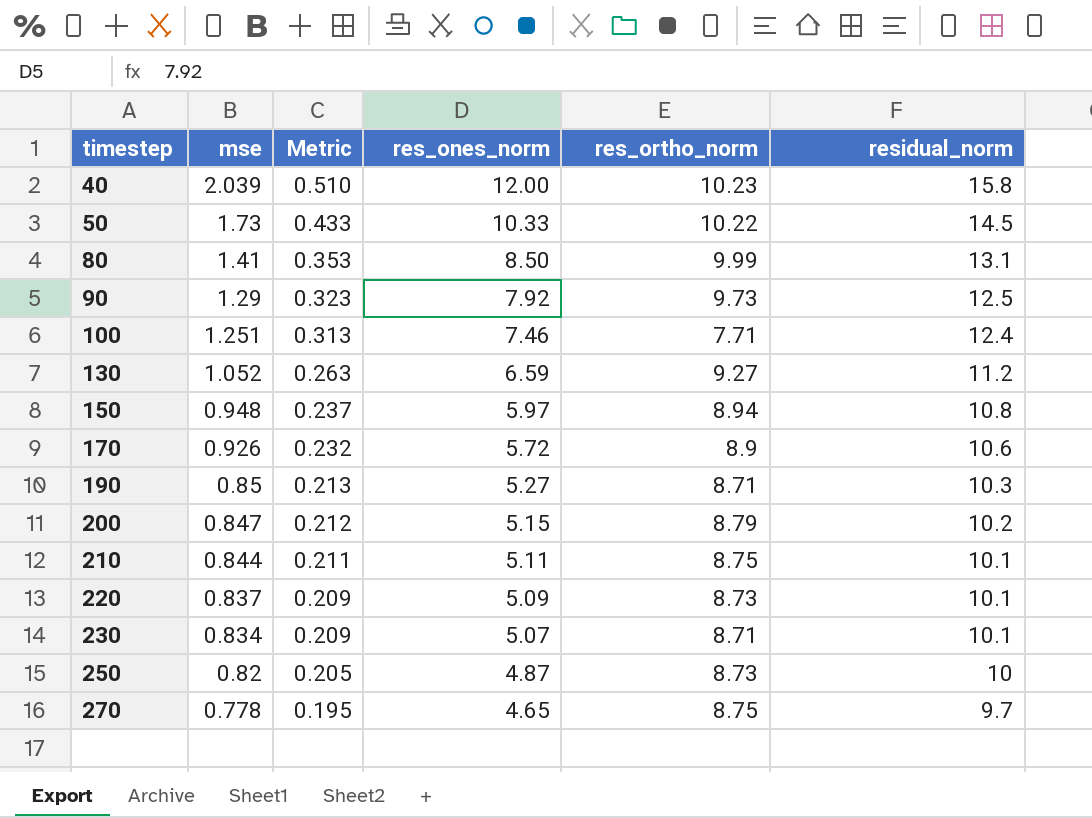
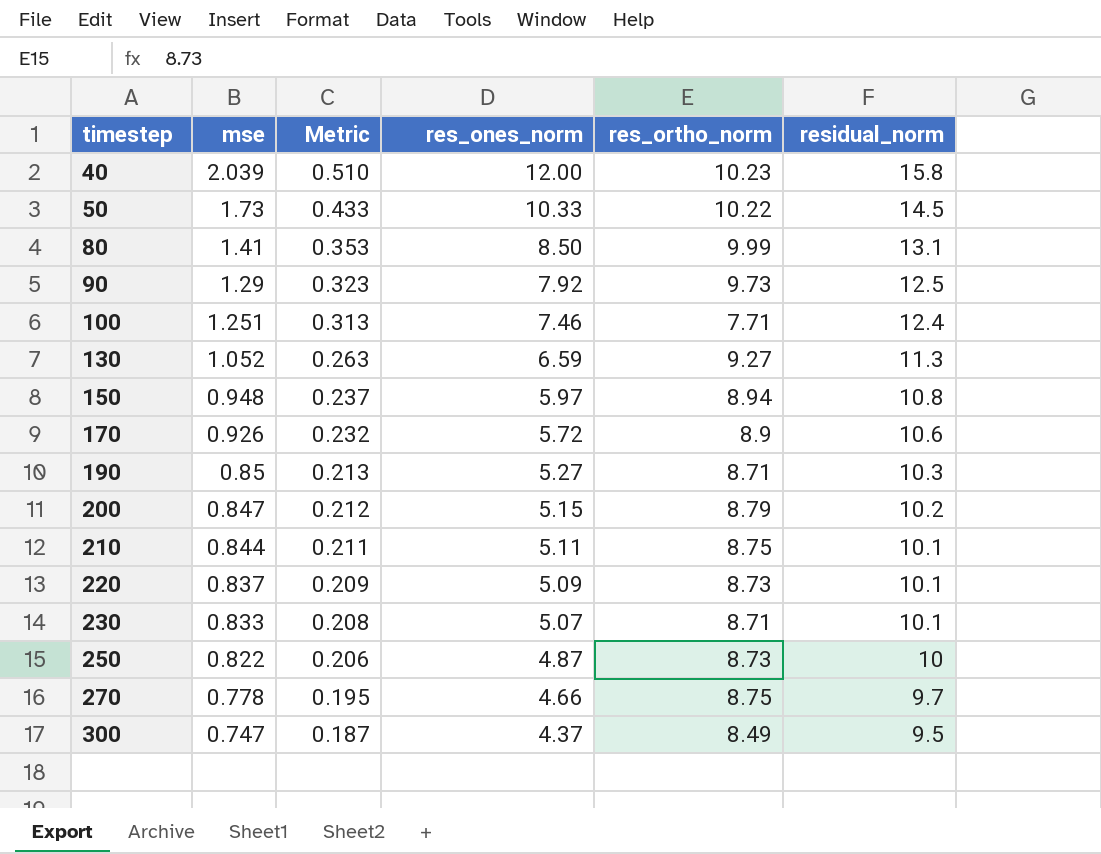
130 | residual_norm: 11.2 -> 11.3
230 | mse: 0.834 -> 0.833
230 | Metric: 0.209 -> 0.208
250 | mse: 0.82 -> 0.822
250 | Metric: 0.205 -> 0.206
270 | res_ones_norm: 4.65 -> 4.66
row 300: none -> 0.747 | 0.187 | 4.37 | 8.49 | 9.5

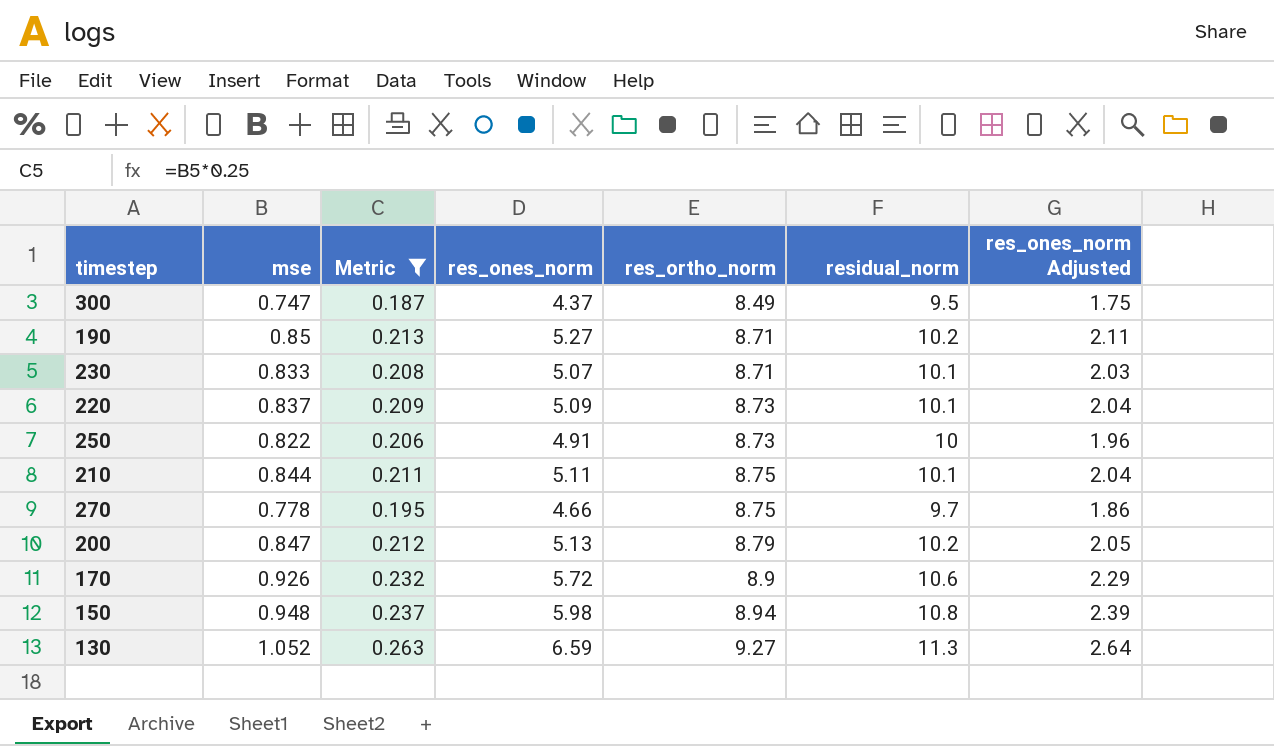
filter: none -> Metric <= 0.263
row order: timestep ascending -> res_ortho_norm ascending
column res_ones_norm Adjusted | formula: none -> [res_ones_norm] * 0.4
190 | residual_norm: 10.3 -> 10.2
250 | res_ones_norm: 4.87 -> 4.91
200 | res_ones_norm: 5.15 -> 5.13
150 | res_ones_norm: 5.97 -> 5.98

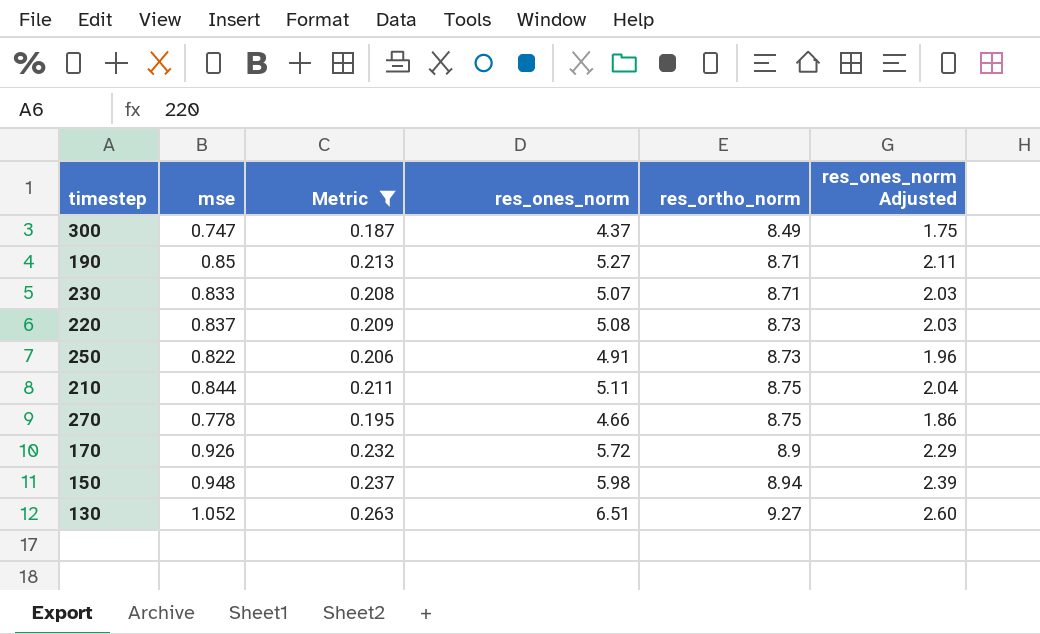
column residual_norm | position: 6 -> none
row 200: 0.847 | 0.212 | 5.13 | 8.79 | 10.2 | 2.05 -> none
220 | res_ones_norm: 5.09 -> 5.08
220 | res_ones_norm Adjusted: 2.04 -> 2.03
130 | res_ones_norm: 6.59 -> 6.51
130 | res_ones_norm Adjusted: 2.64 -> 2.60

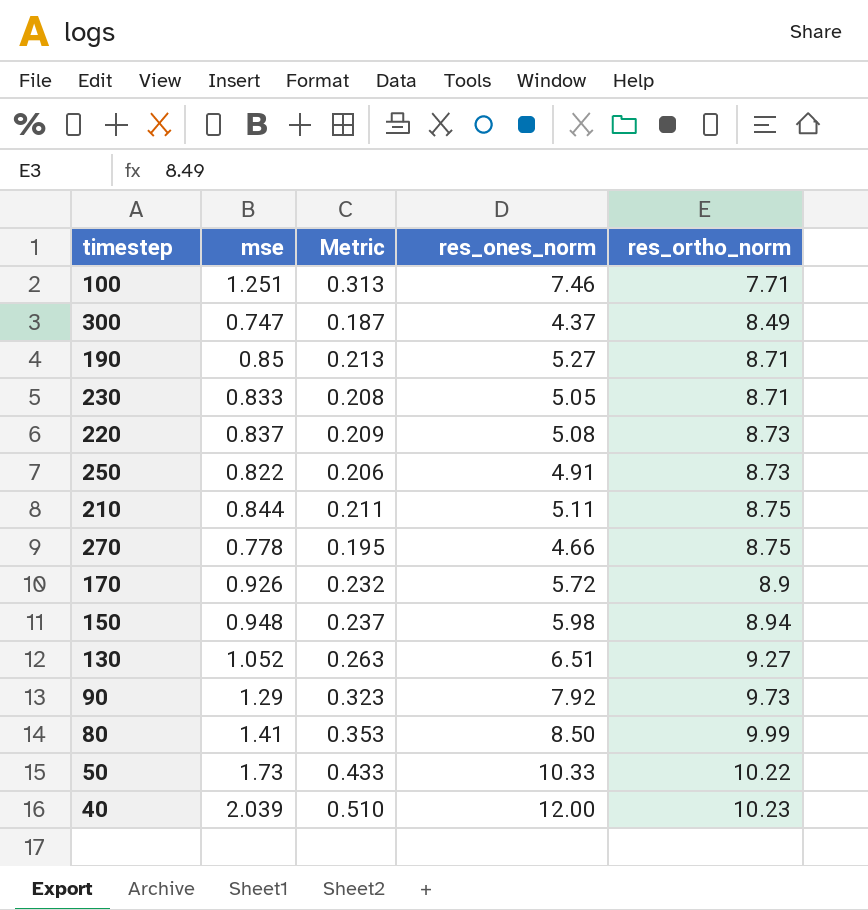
filter: Metric <= 0.263 -> none
column res_ones_norm Adjusted | formula: [res_ones_norm] * 0.4 -> none
230 | res_ones_norm: 5.07 -> 5.05

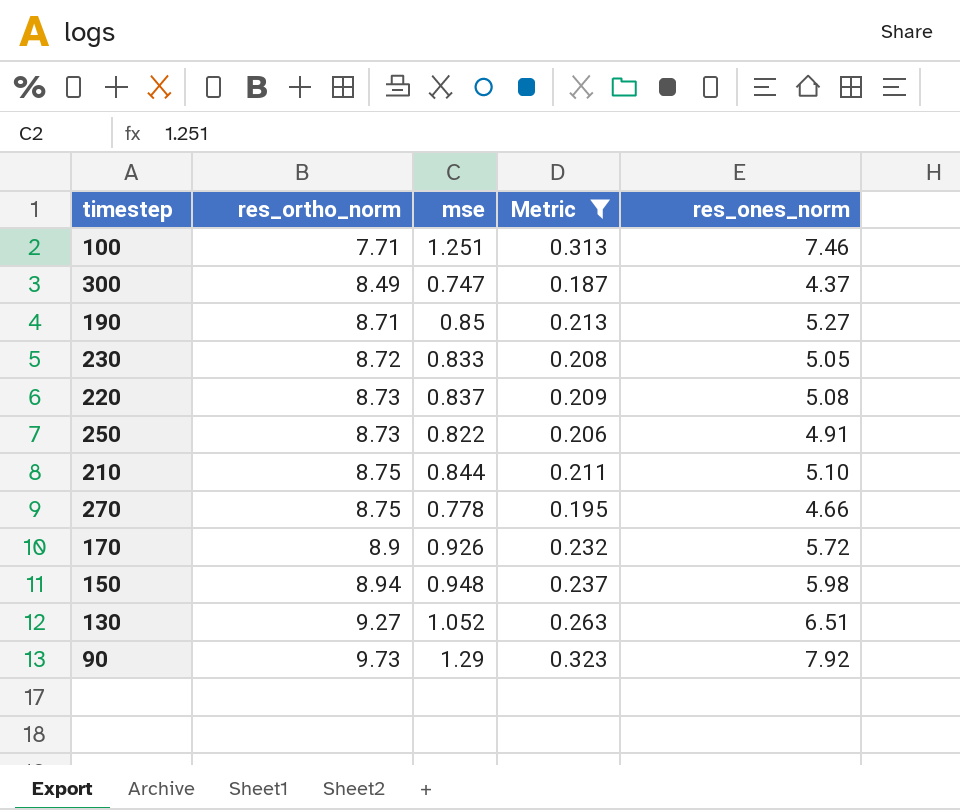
filter: none -> Metric <= 0.323
column res_ortho_norm | position: 5 -> 2
230 | res_ortho_norm: 8.71 -> 8.72
210 | res_ones_norm: 5.11 -> 5.10

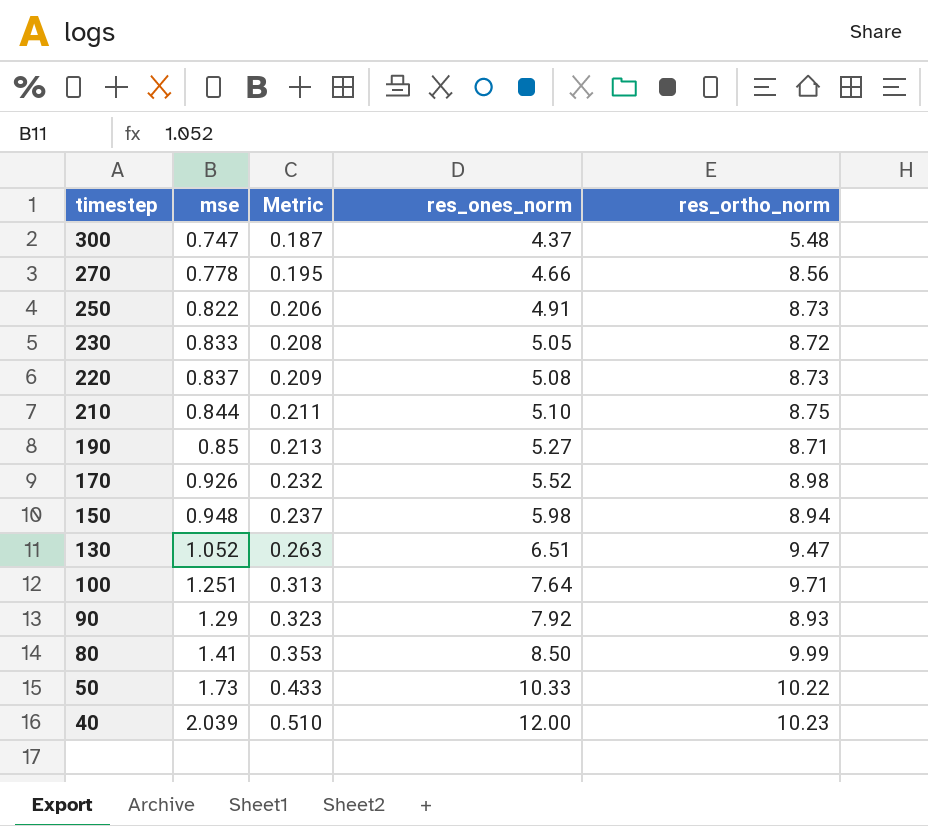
filter: Metric <= 0.323 -> none
row order: res_ortho_norm ascending -> timestep descending
column res_ortho_norm | position: 2 -> 5
300 | res_ortho_norm: 8.49 -> 5.48
270 | res_ortho_norm: 8.75 -> 8.56
170 | res_ones_norm: 5.72 -> 5.52
170 | res_ortho_norm: 8.9 -> 8.98
130 | res_ortho_norm: 9.27 -> 9.47
100 | res_ones_norm: 7.46 -> 7.64
100 | res_ortho_norm: 7.71 -> 9.71
90 | res_ortho_norm: 9.73 -> 8.93

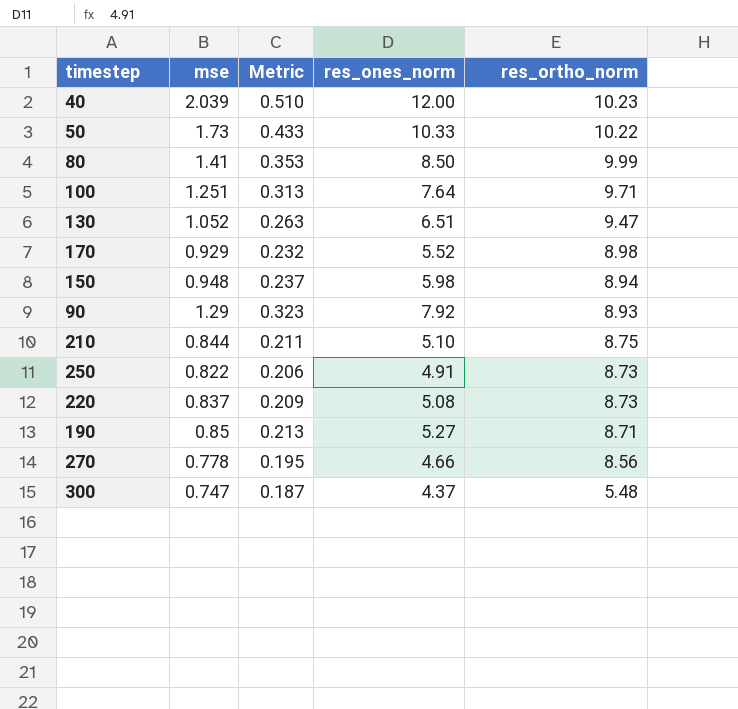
row order: timestep descending -> res_ortho_norm descending
row 230: 0.833 | 0.208 | 5.05 | 8.72 -> none
170 | mse: 0.926 -> 0.929

